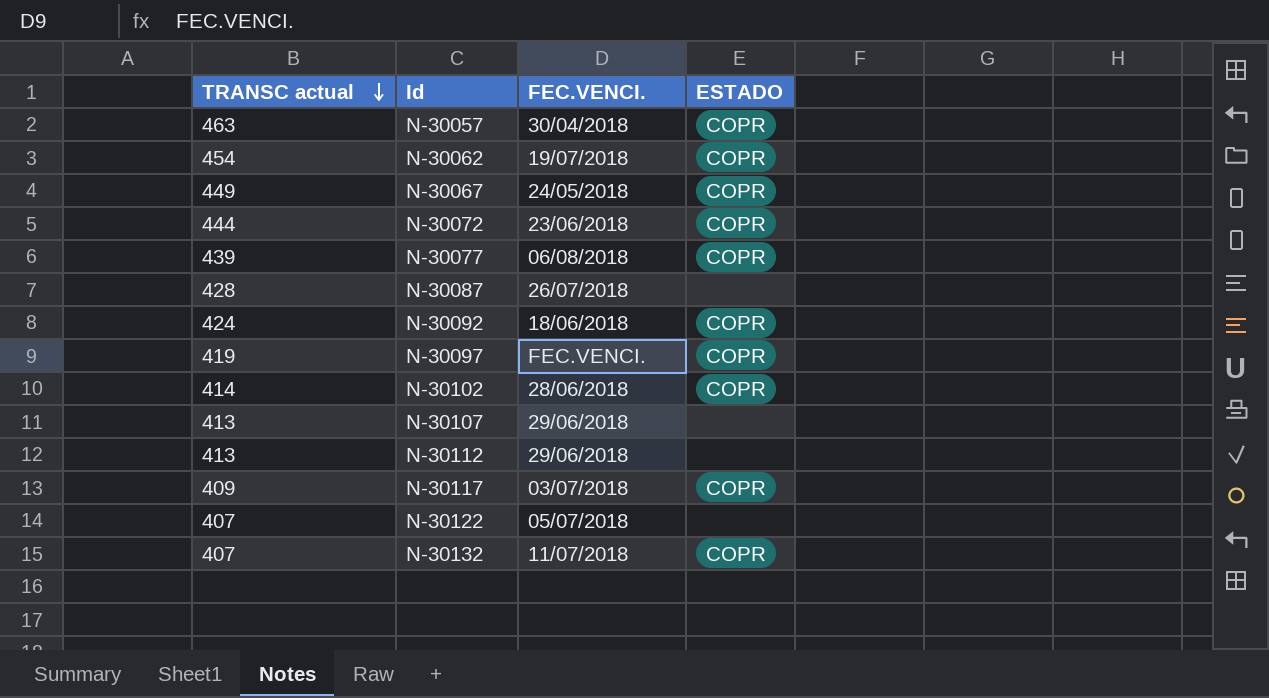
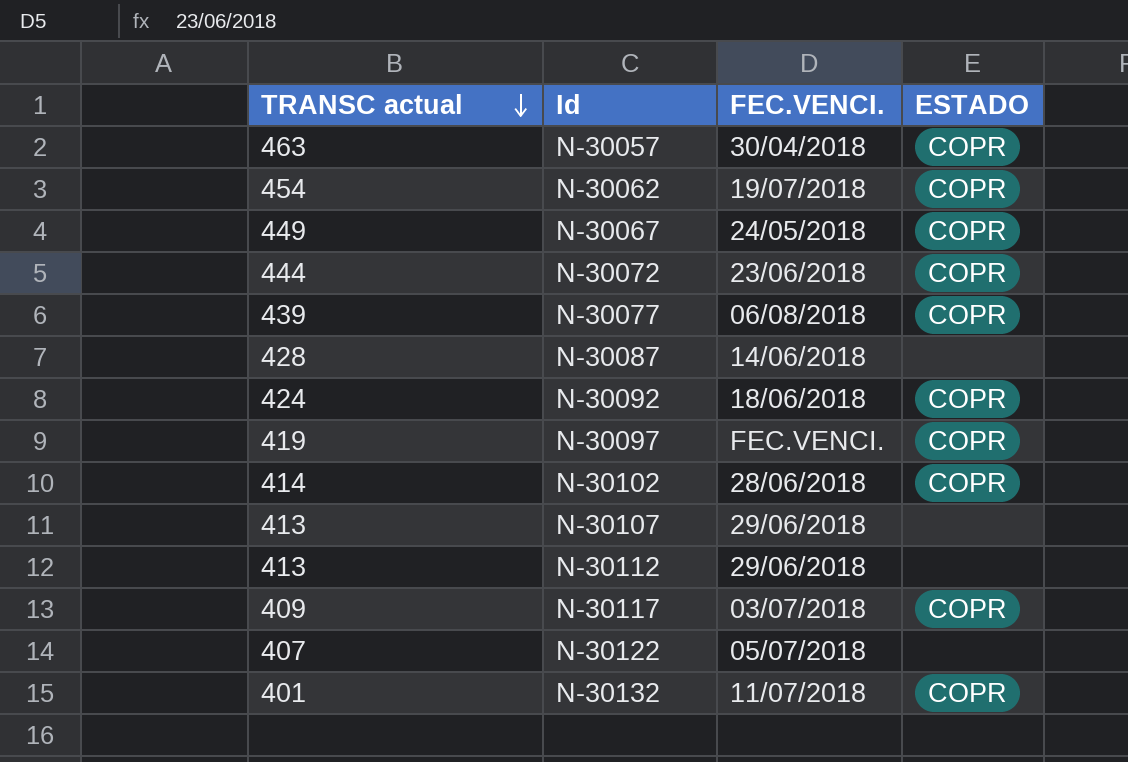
N-30087 | FEC.VENCI.: 26/07/2018 -> 14/06/2018
N-30132 | TRANSC actual: 407 -> 401

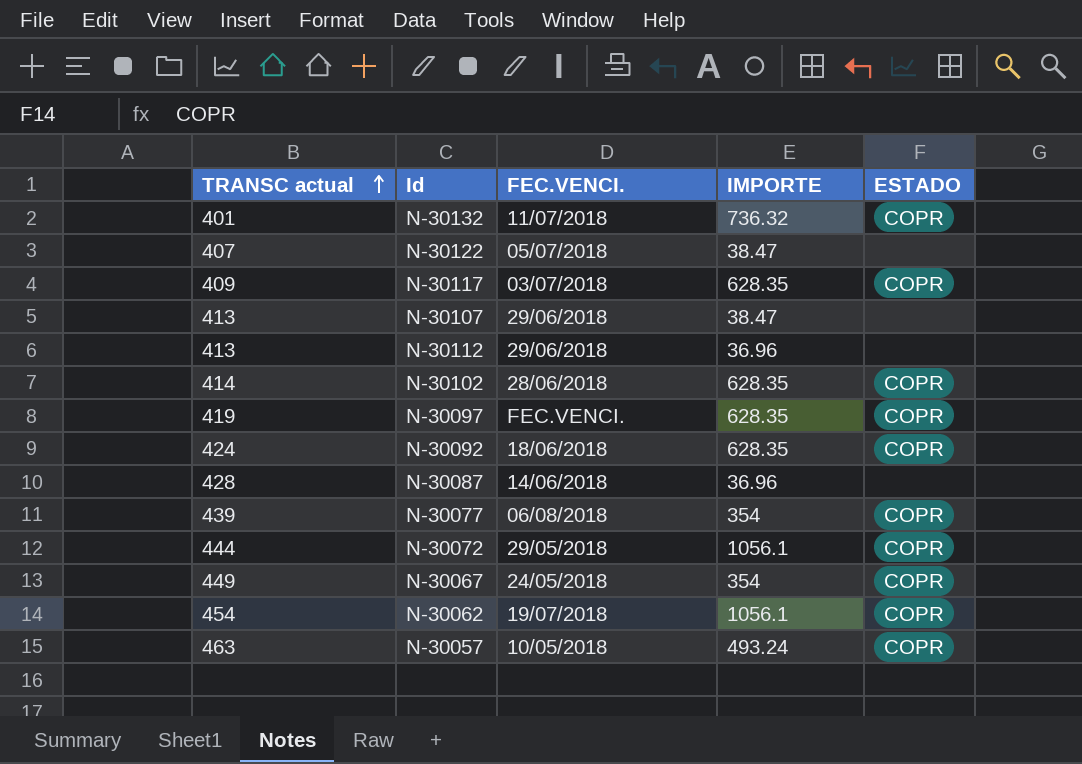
row order: TRANSC actual descending -> TRANSC actual ascending
column IMPORTE | position: none -> 4
N-30072 | FEC.VENCI.: 23/06/2018 -> 29/05/2018
N-30057 | FEC.VENCI.: 30/04/2018 -> 10/05/2018

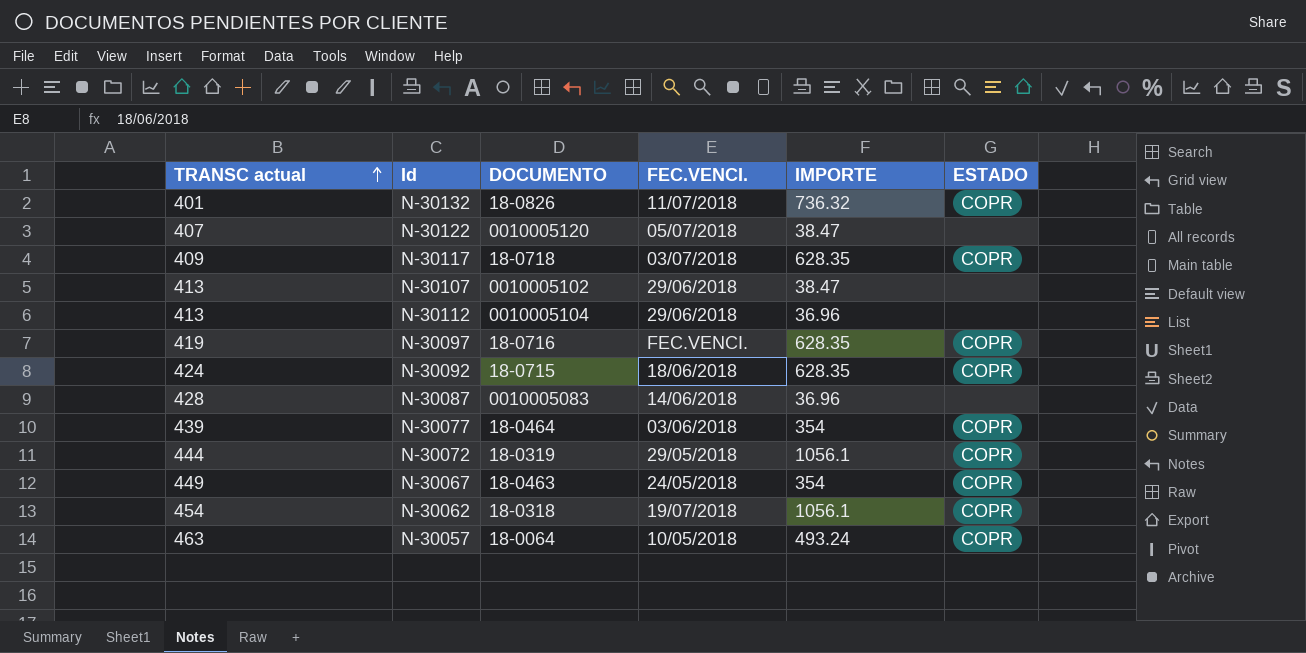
column DOCUMENTO | position: none -> 3
row N-30102: 414 | 28/06/2018 | 628.35 | COPR -> none
N-30077 | FEC.VENCI.: 06/08/2018 -> 03/06/2018

